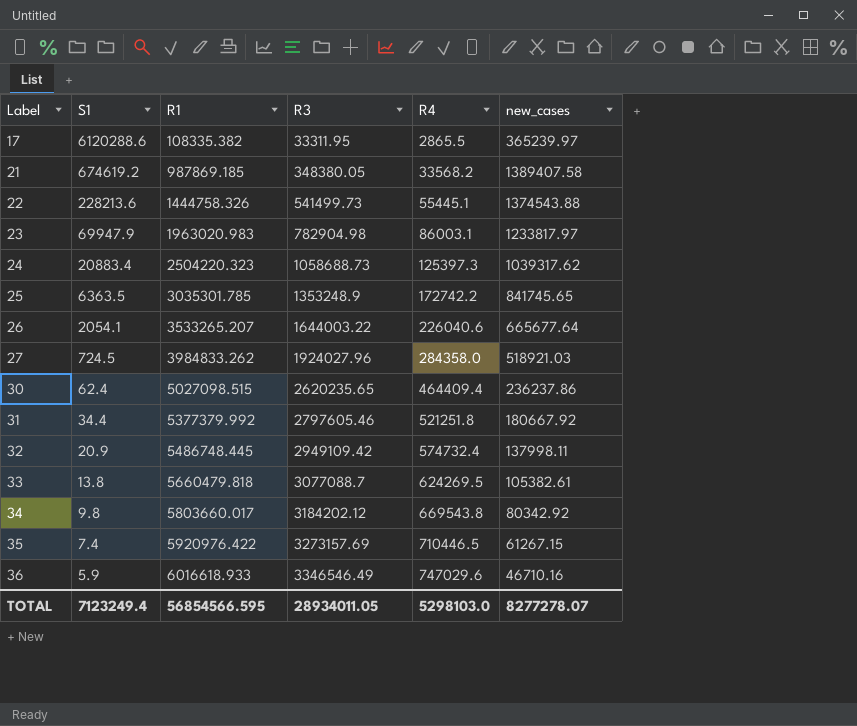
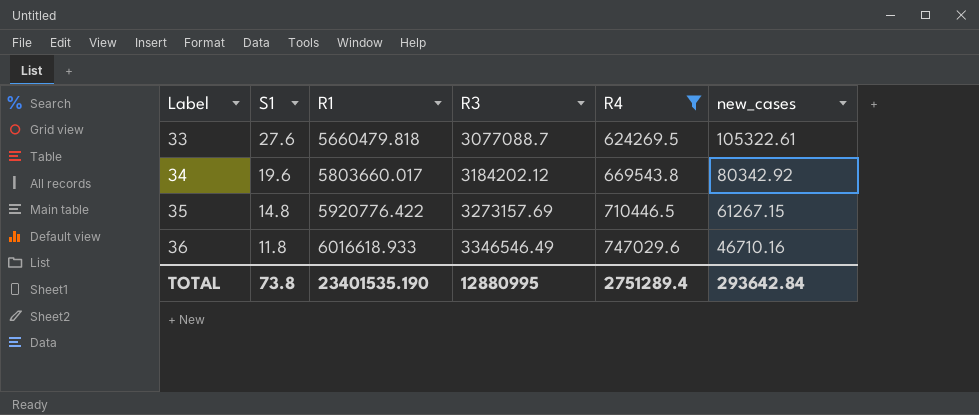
filter: none -> R4 >= 624269.5
33 | S1: 13.8 -> 27.6
33 | new_cases: 105382.61 -> 105322.61
34 | S1: 9.8 -> 19.6
35 | S1: 7.4 -> 14.8
35 | R1: 5920976.422 -> 5920776.422
36 | S1: 5.9 -> 11.8
TOTAL | S1: 7123249.4 -> 73.8
TOTAL | R1: 56854566.595 -> 23401535.190
TOTAL | R3: 28934011.05 -> 12880995
TOTAL | R4: 5298103.0 -> 2751289.4
TOTAL | new_cases: 8277278.07 -> 293642.84

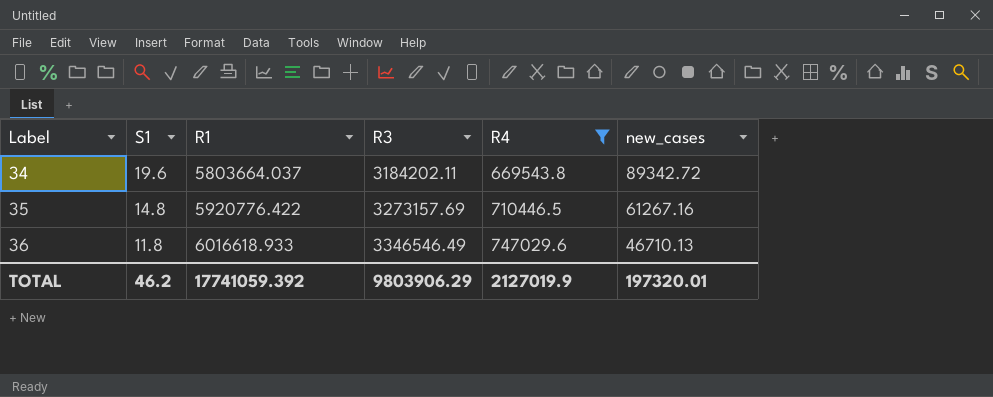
row 33: 27.6 | 5660479.818 | 3077088.7 | 624269.5 | 105322.61 -> none
34 | R1: 5803660.017 -> 5803664.037
34 | R3: 3184202.12 -> 3184202.11
34 | new_cases: 80342.92 -> 89342.72
35 | new_cases: 61267.15 -> 61267.16
36 | new_cases: 46710.16 -> 46710.13
TOTAL | S1: 73.8 -> 46.2
TOTAL | R1: 23401535.190 -> 17741059.392
TOTAL | R3: 12880995 -> 9803906.29
TOTAL | R4: 2751289.4 -> 2127019.9
TOTAL | new_cases: 293642.84 -> 197320.01

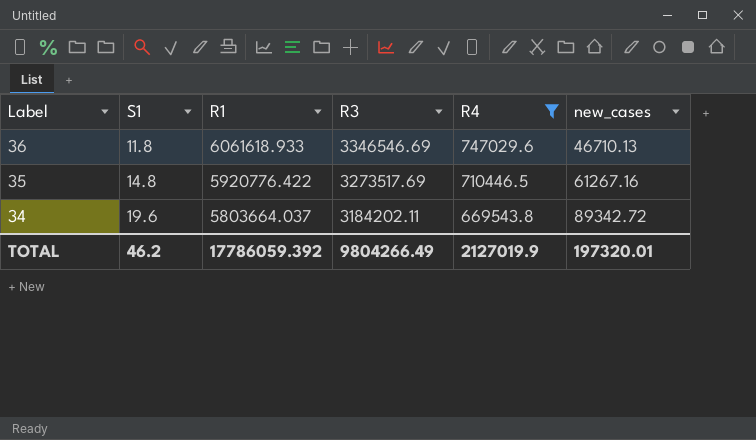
row order: Label ascending -> Label descending
36 | R1: 6016618.933 -> 6061618.933
36 | R3: 3346546.49 -> 3346546.69
35 | R3: 3273157.69 -> 3273517.69
TOTAL | R1: 17741059.392 -> 17786059.392
TOTAL | R3: 9803906.29 -> 9804266.49

